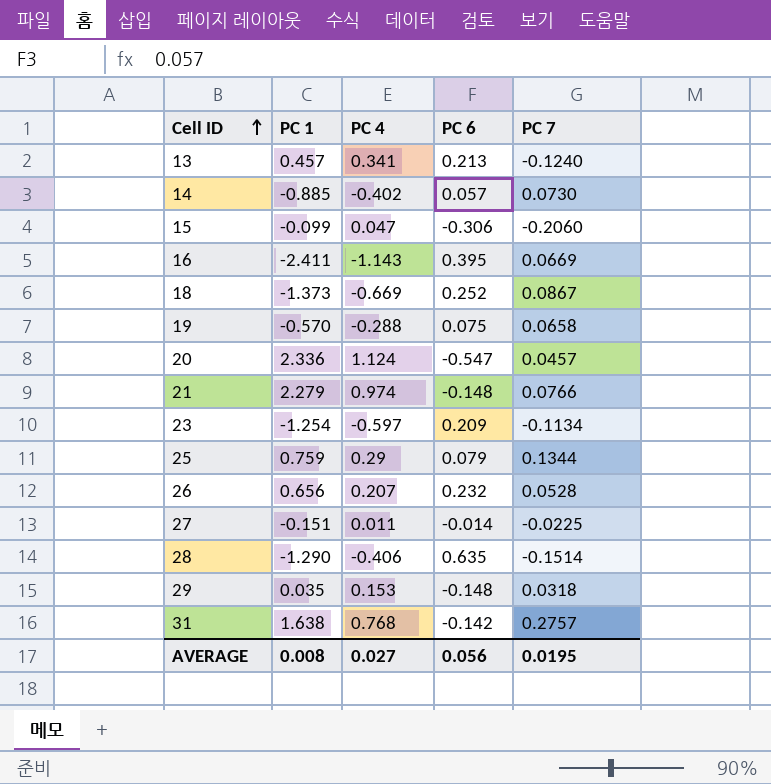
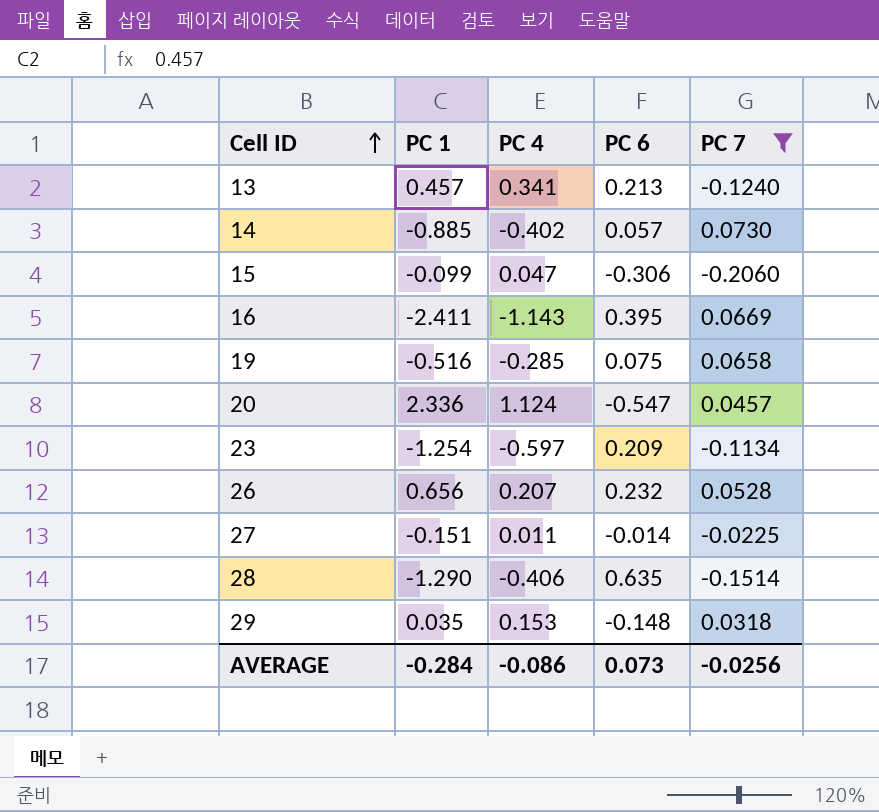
filter: none -> PC 7 <= 0.0730
19 | PC 1: -0.570 -> -0.516
19 | PC 4: -0.288 -> -0.285
AVERAGE | PC 1: 0.008 -> -0.284
AVERAGE | PC 4: 0.027 -> -0.086
AVERAGE | PC 6: 0.056 -> 0.073
AVERAGE | PC 7: 0.0195 -> -0.0256

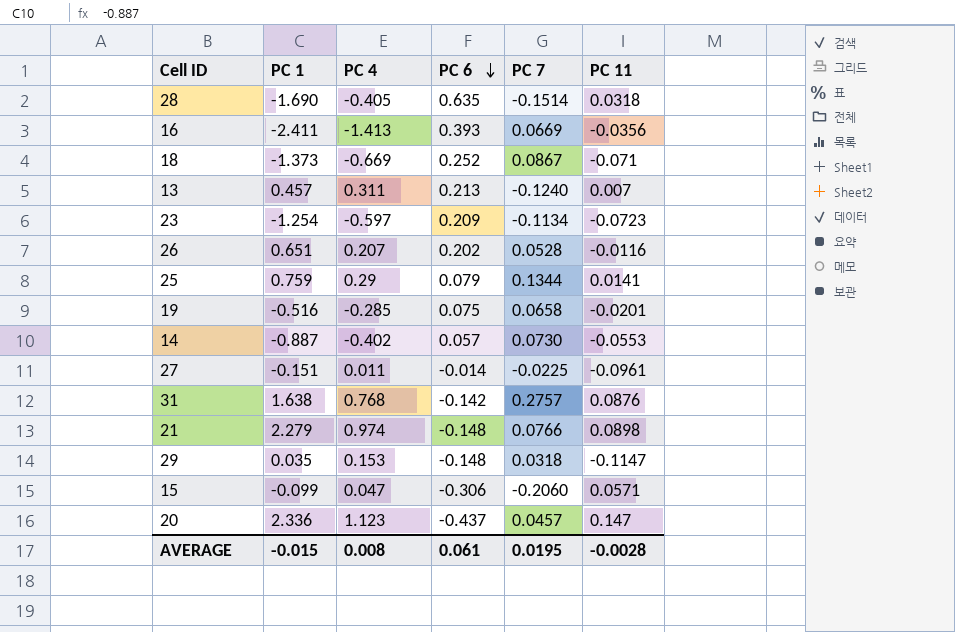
filter: PC 7 <= 0.0730 -> none
row order: Cell ID ascending -> PC 6 descending
column PC 11 | position: none -> 6
28 | PC 1: -1.290 -> -1.690
28 | PC 4: -0.406 -> -0.405
16 | PC 4: -1.143 -> -1.413
16 | PC 6: 0.395 -> 0.393
13 | PC 4: 0.341 -> 0.311
26 | PC 1: 0.656 -> 0.651
26 | PC 6: 0.232 -> 0.202
14 | PC 1: -0.885 -> -0.887
20 | PC 4: 1.124 -> 1.123
20 | PC 6: -0.547 -> -0.437
AVERAGE | PC 1: -0.284 -> -0.015
AVERAGE | PC 4: -0.086 -> 0.008
AVERAGE | PC 6: 0.073 -> 0.061
AVERAGE | PC 7: -0.0256 -> 0.0195

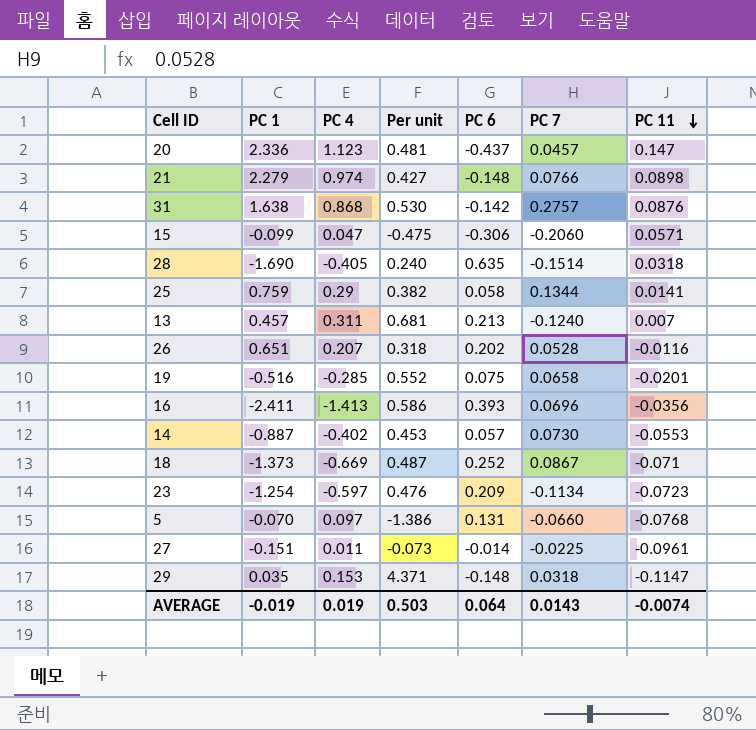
row order: PC 6 descending -> PC 11 descending
column Per unit | formula: none -> [PC 4] / [PC 1]
31 | PC 4: 0.768 -> 0.868
25 | PC 6: 0.079 -> 0.058
16 | PC 7: 0.0669 -> 0.0696
row 5: none -> -0.070 | 0.097 | -1.386 | 0.131 | -0.0660 | -0.0768
AVERAGE | PC 1: -0.015 -> -0.019
AVERAGE | PC 4: 0.008 -> 0.019
AVERAGE | PC 6: 0.061 -> 0.064
AVERAGE | PC 7: 0.0195 -> 0.0143
AVERAGE | PC 11: -0.0028 -> -0.0074

